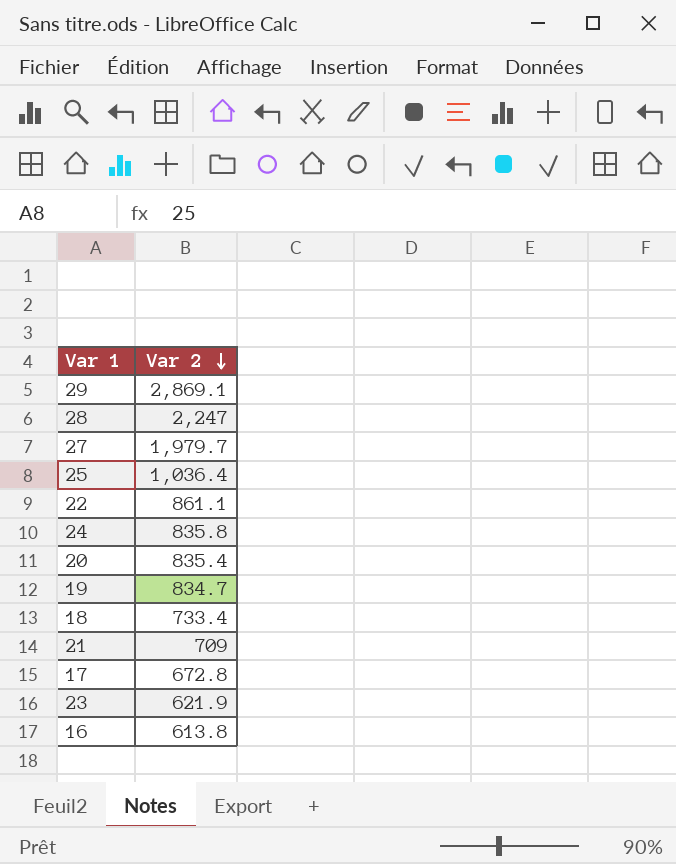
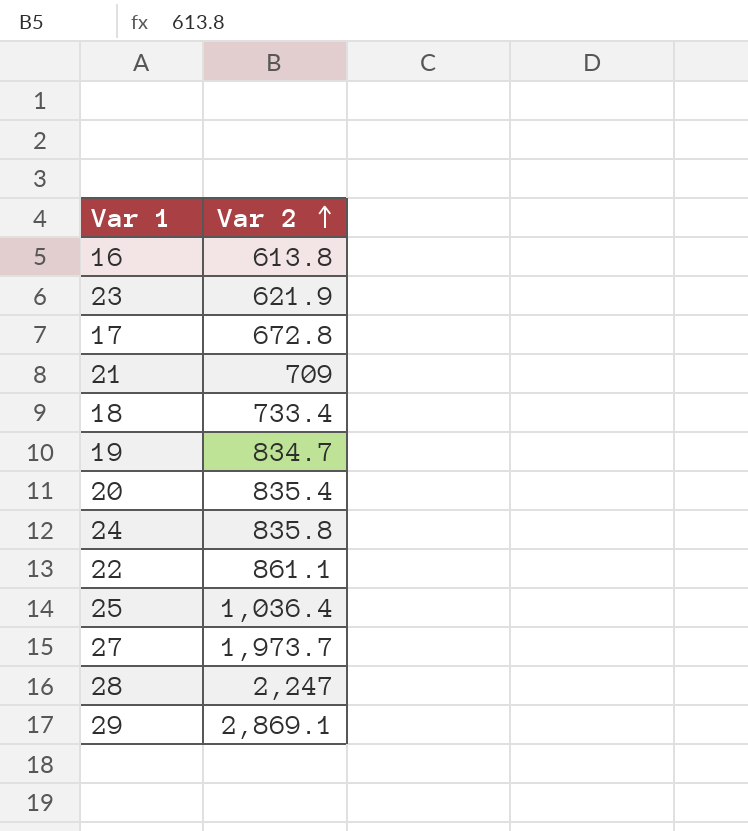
row order: Var 2 descending -> Var 2 ascending
27 | Var 2: 1,979.7 -> 1,973.7

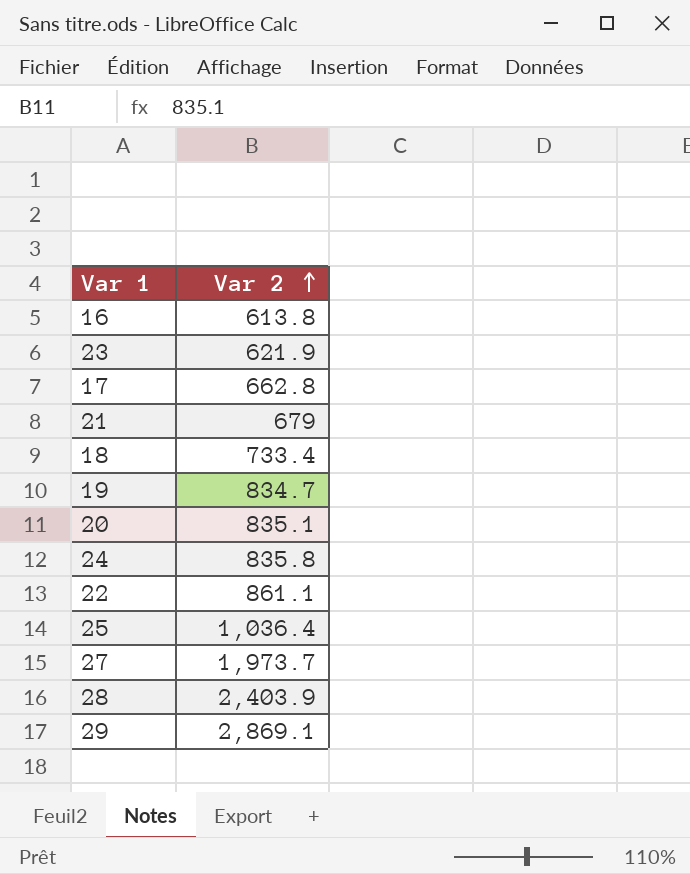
17 | Var 2: 672.8 -> 662.8
21 | Var 2: 709 -> 679
20 | Var 2: 835.4 -> 835.1
28 | Var 2: 2,247 -> 2,403.9

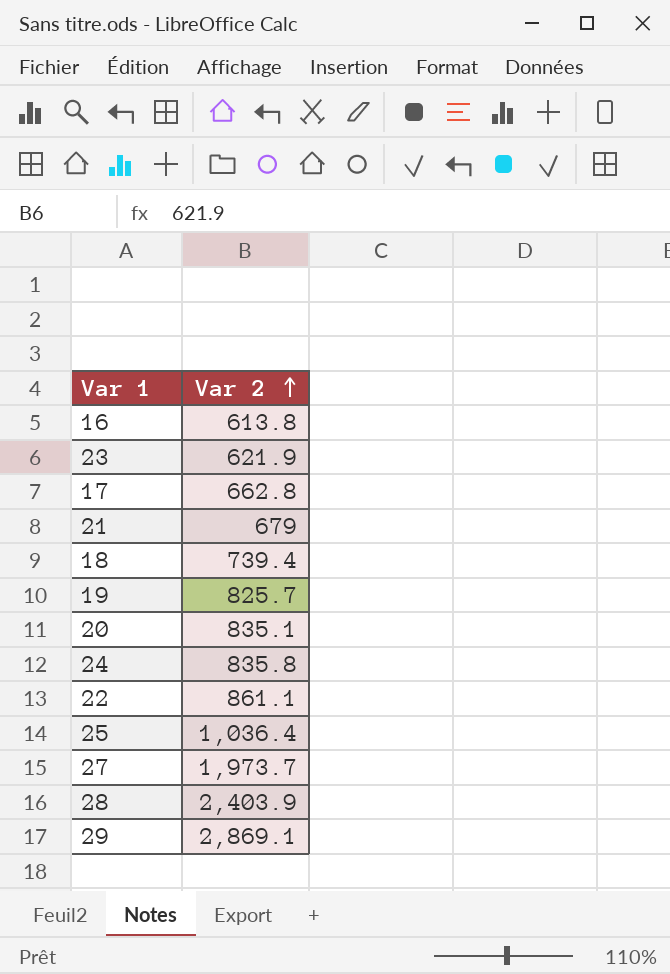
18 | Var 2: 733.4 -> 739.4
19 | Var 2: 834.7 -> 825.7

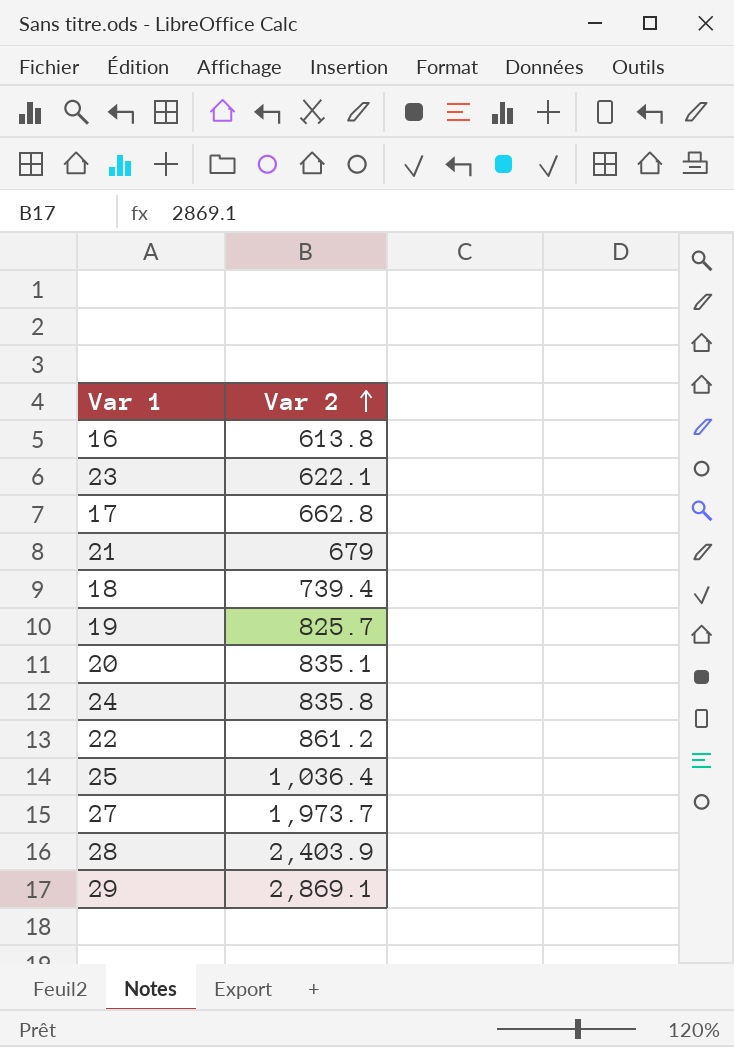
23 | Var 2: 621.9 -> 622.1
22 | Var 2: 861.1 -> 861.2

